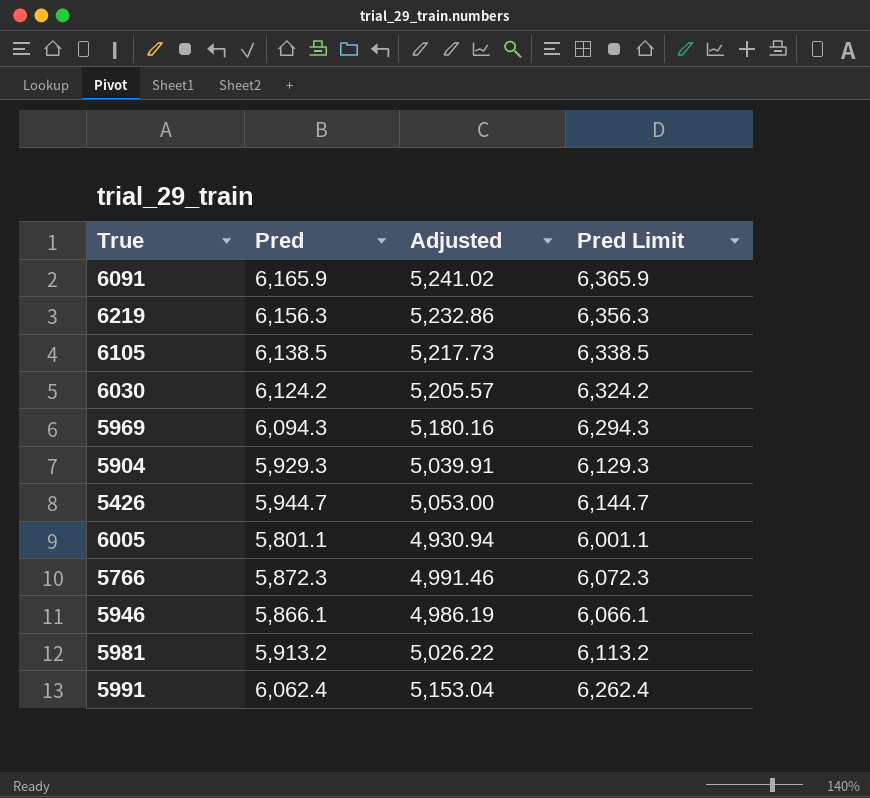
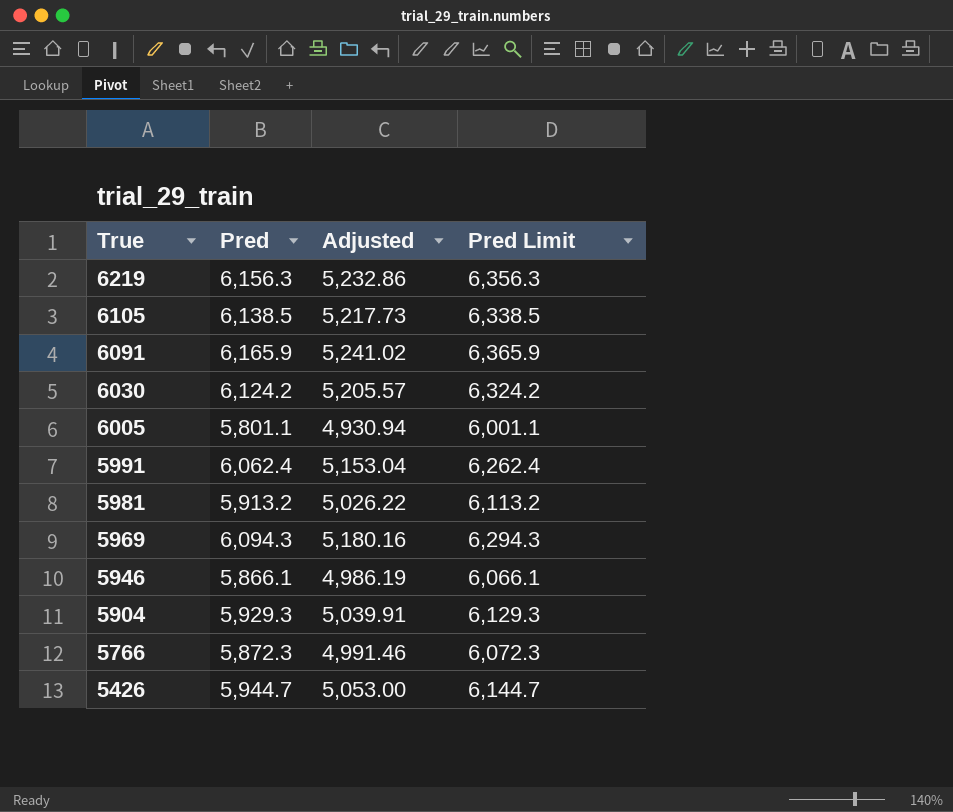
row order: none -> True descending

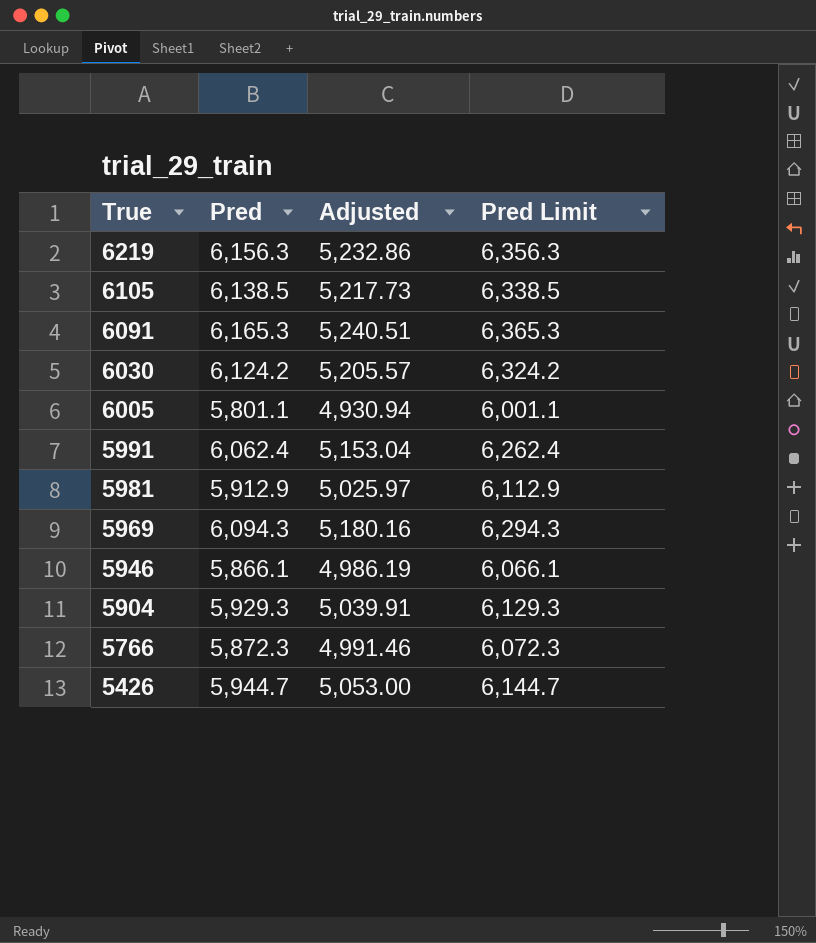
6091 | Pred: 6,165.9 -> 6,165.3
6091 | Adjusted: 5,241.02 -> 5,240.51
6091 | Pred Limit: 6,365.9 -> 6,365.3
5981 | Pred: 5,913.2 -> 5,912.9
5981 | Adjusted: 5,026.22 -> 5,025.97
5981 | Pred Limit: 6,113.2 -> 6,112.9

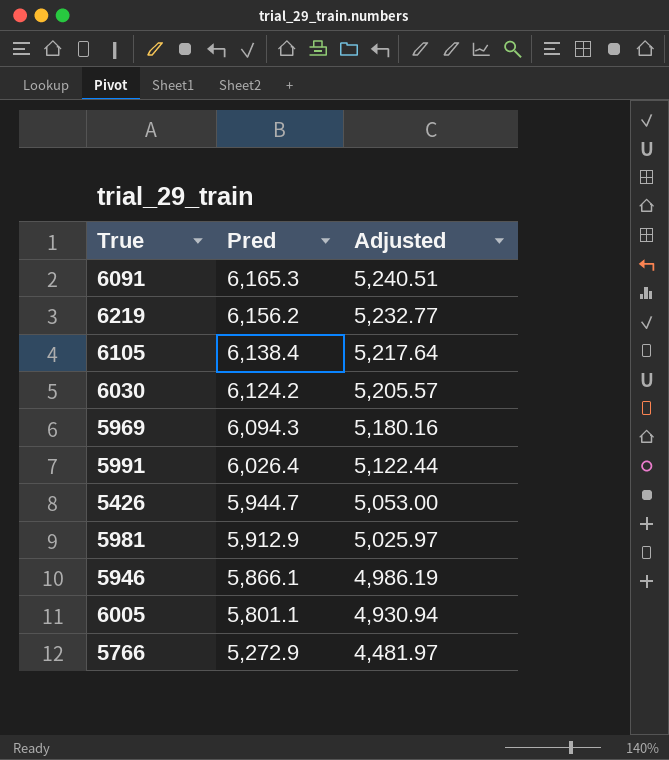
row order: True descending -> Pred descending
column Pred Limit | formula: [Pred] + 200 -> none
row 5904: 5,929.3 | 5,039.91 | 6,129.3 -> none
6219 | Pred: 6,156.3 -> 6,156.2
6219 | Adjusted: 5,232.86 -> 5,232.77
6105 | Pred: 6,138.5 -> 6,138.4
6105 | Adjusted: 5,217.73 -> 5,217.64
5991 | Pred: 6,062.4 -> 6,026.4
5991 | Adjusted: 5,153.04 -> 5,122.44
5766 | Pred: 5,872.3 -> 5,272.9
5766 | Adjusted: 4,991.46 -> 4,481.97

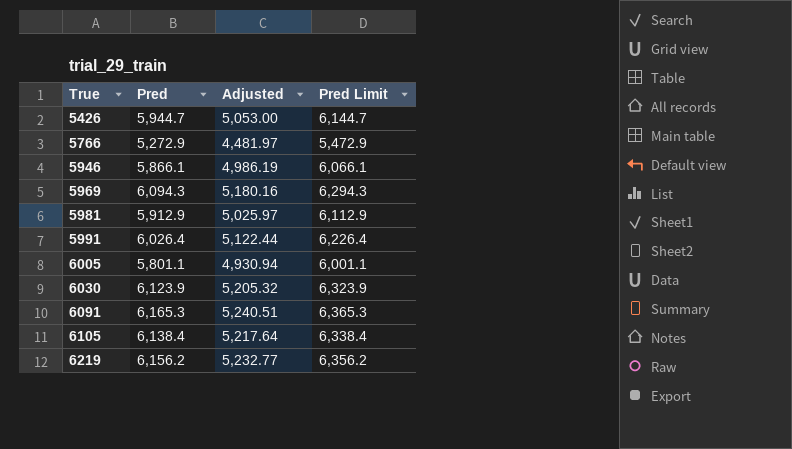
row order: Pred descending -> True ascending
column Pred Limit | formula: none -> [Pred] + 200
6030 | Pred: 6,124.2 -> 6,123.9
6030 | Adjusted: 5,205.57 -> 5,205.32

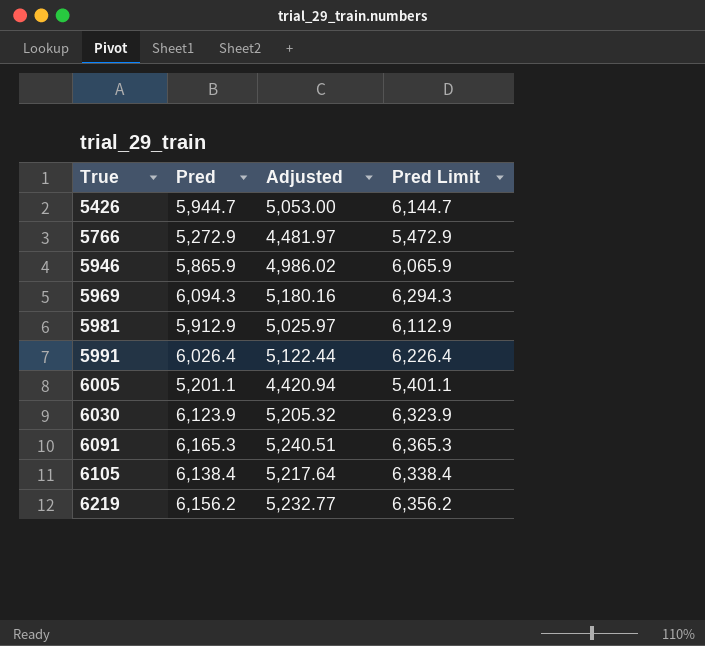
5946 | Pred: 5,866.1 -> 5,865.9
5946 | Adjusted: 4,986.19 -> 4,986.02
5946 | Pred Limit: 6,066.1 -> 6,065.9
6005 | Pred: 5,801.1 -> 5,201.1
6005 | Adjusted: 4,930.94 -> 4,420.94
6005 | Pred Limit: 6,001.1 -> 5,401.1

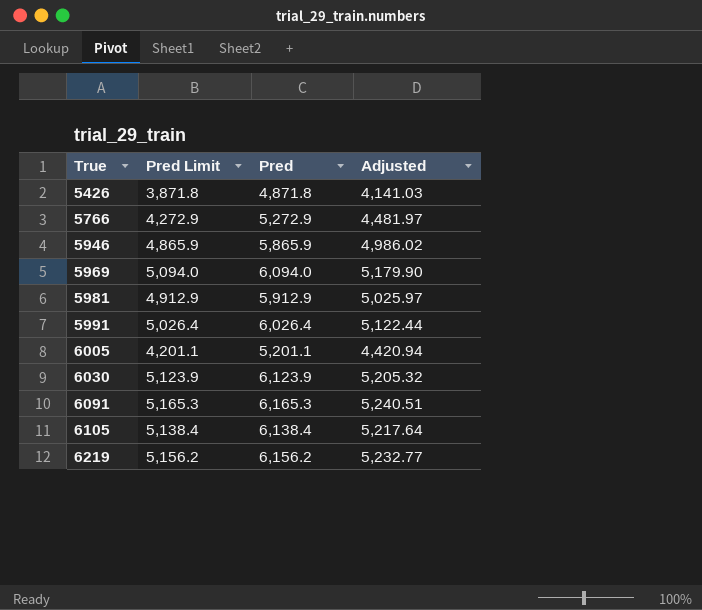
column Pred Limit | formula: [Pred] + 200 -> [Pred] - 1000
column Pred Limit | position: 4 -> 2
5426 | Pred: 5,944.7 -> 4,871.8
5426 | Adjusted: 5,053.00 -> 4,141.03
5969 | Pred: 6,094.3 -> 6,094.0
5969 | Adjusted: 5,180.16 -> 5,179.90

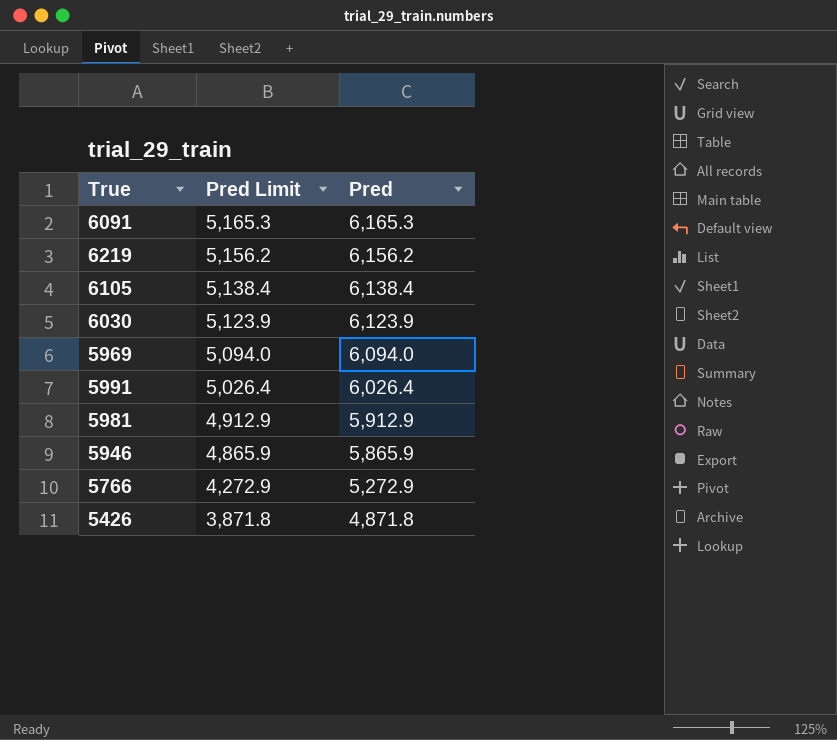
row order: True ascending -> Pred Limit descending
column Adjusted | formula: [Pred] * 0.85 -> none
row 6005: 4,201.1 | 5,201.1 | 4,420.94 -> none

